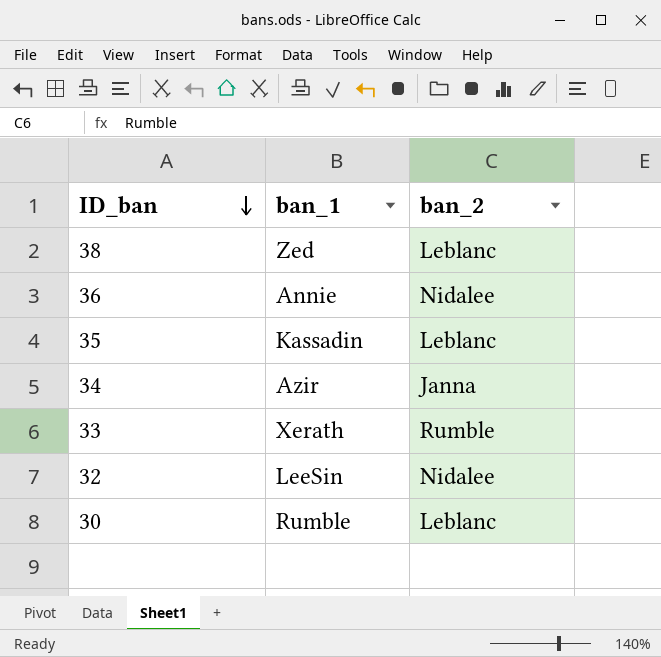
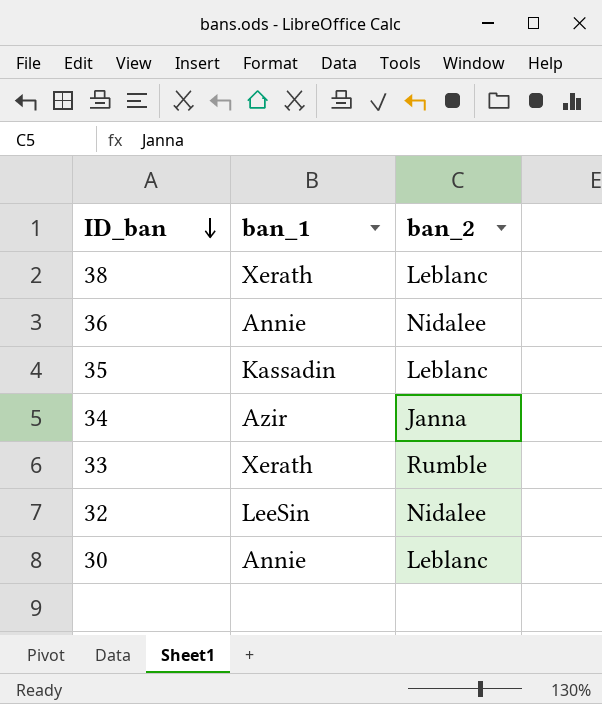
38 | ban_1: Zed -> Xerath
30 | ban_1: Rumble -> Annie

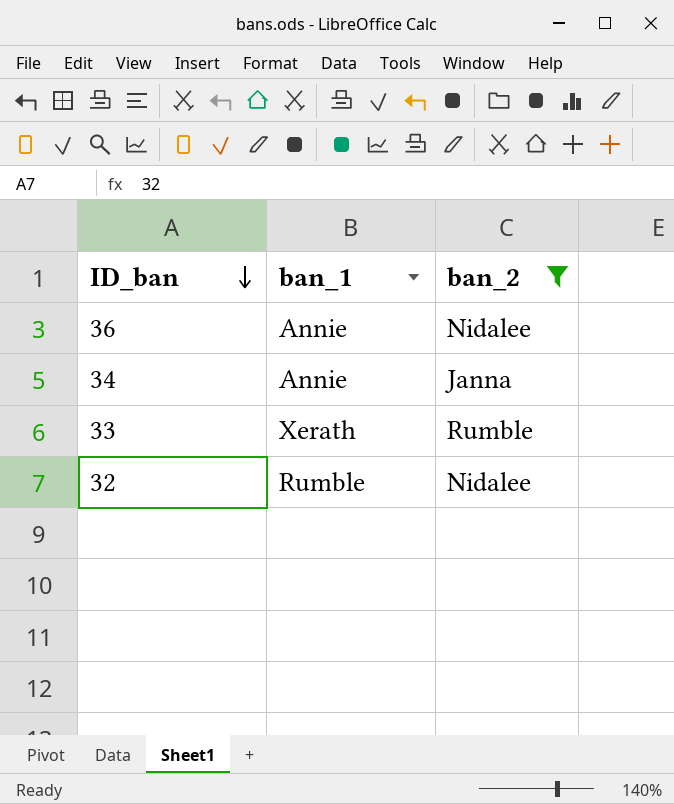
filter: none -> ban_2 != Leblanc
34 | ban_1: Azir -> Annie
32 | ban_1: LeeSin -> Rumble

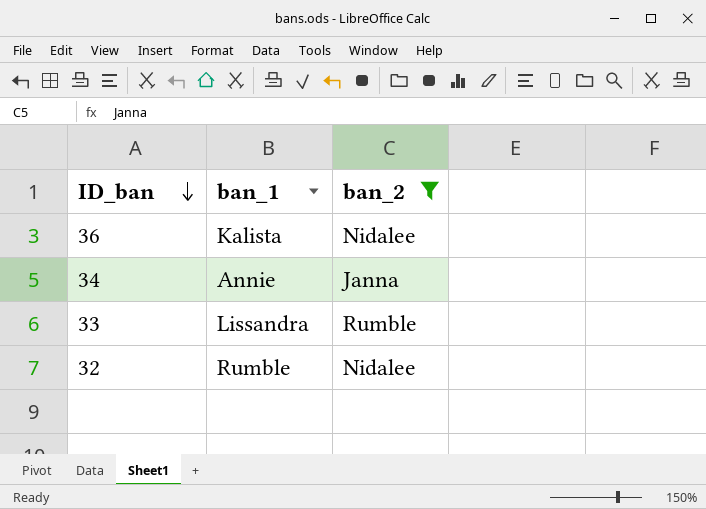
36 | ban_1: Annie -> Kalista
33 | ban_1: Xerath -> Lissandra

